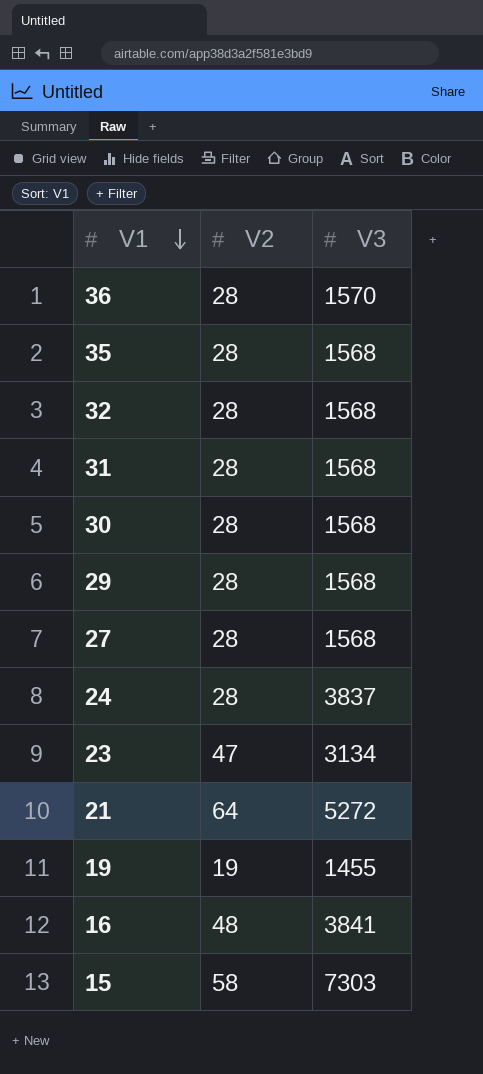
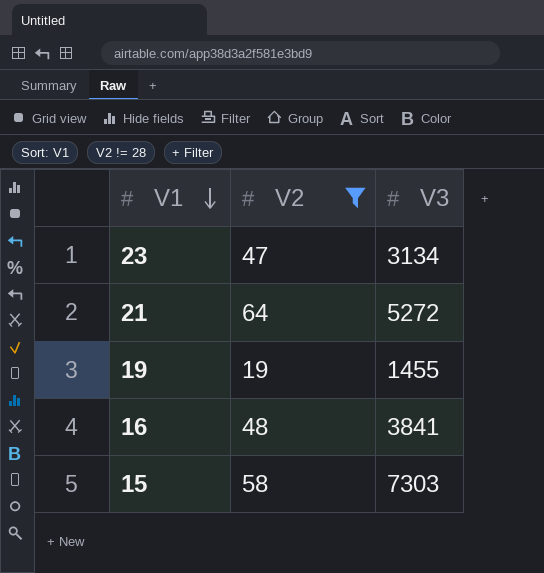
filter: none -> V2 != 28

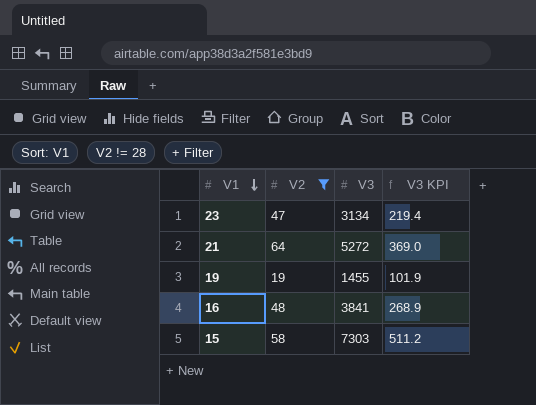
column V3 KPI | formula: none -> [V3] * 0.07

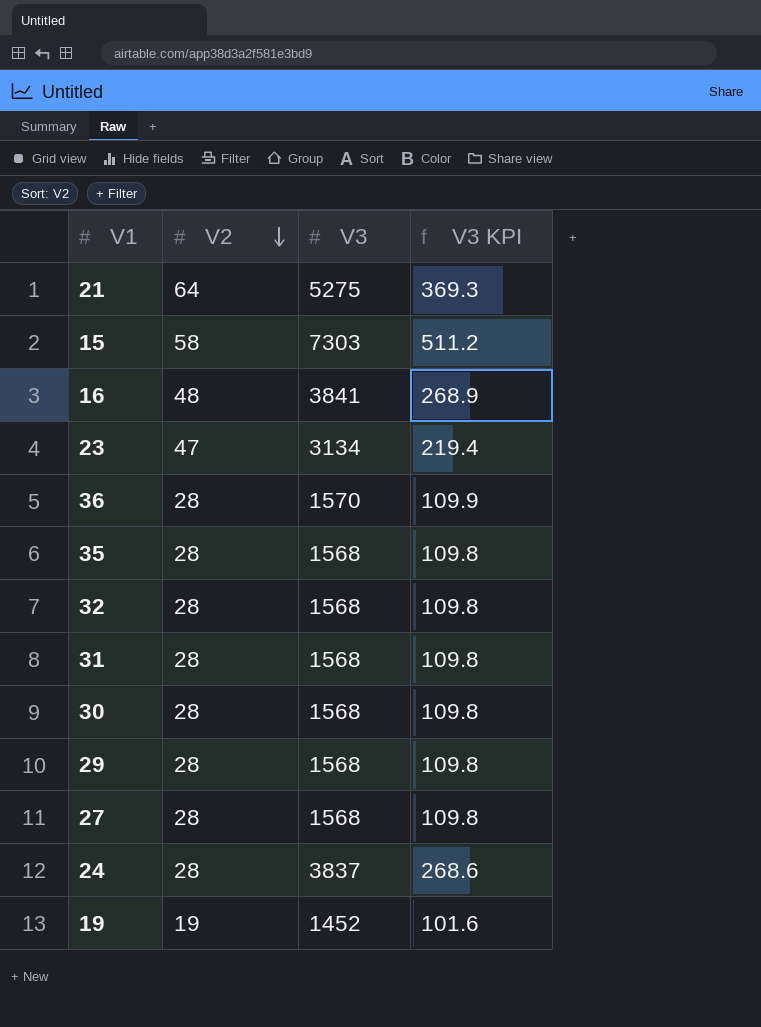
filter: V2 != 28 -> none
row order: V1 descending -> V2 descending
21 | V3: 5272 -> 5275
21 | V3 KPI: 369.0 -> 369.3
19 | V3: 1455 -> 1452
19 | V3 KPI: 101.9 -> 101.6

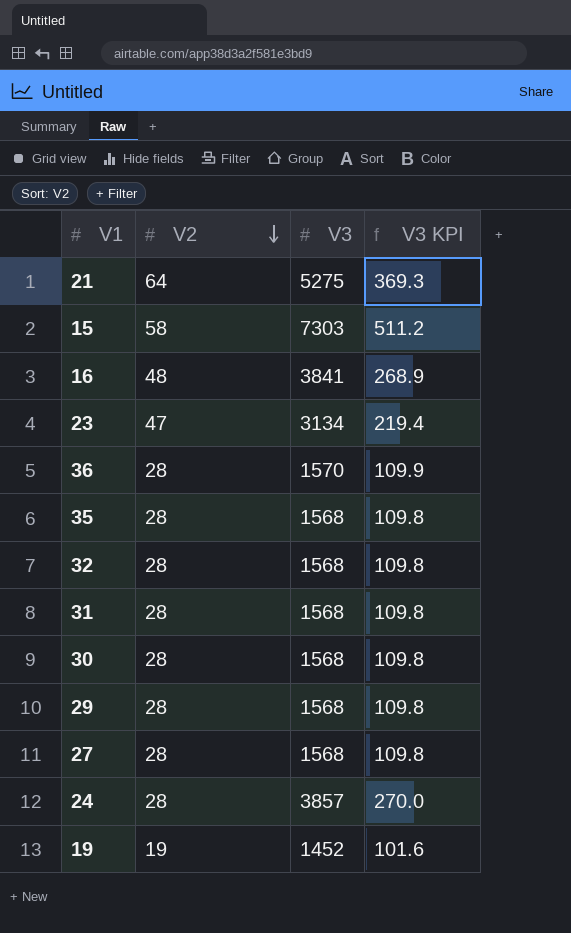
24 | V3: 3837 -> 3857
24 | V3 KPI: 268.6 -> 270.0

